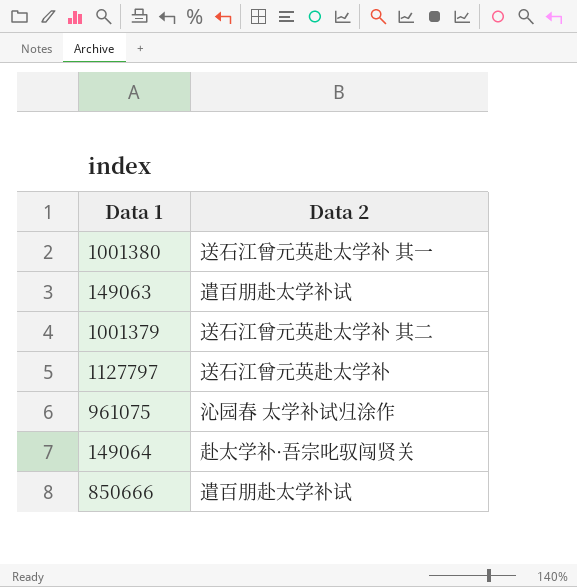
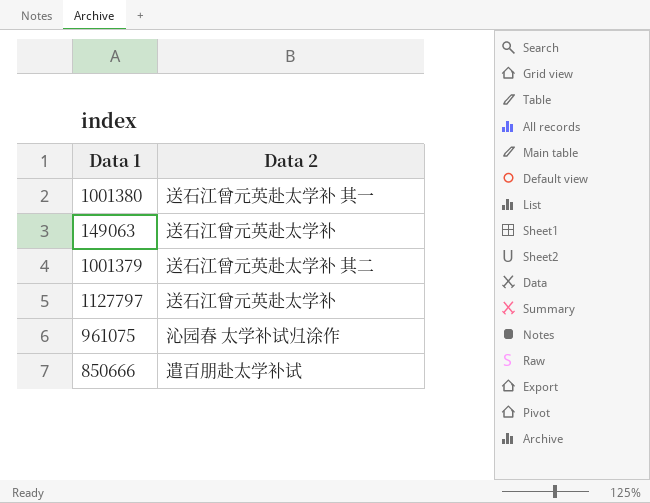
row 149064: 赴太学补·吾宗叱驭闯贤关 -> none
149063 | Data 2: 遣百朋赴太学补试 -> 送石江曾元英赴太学补

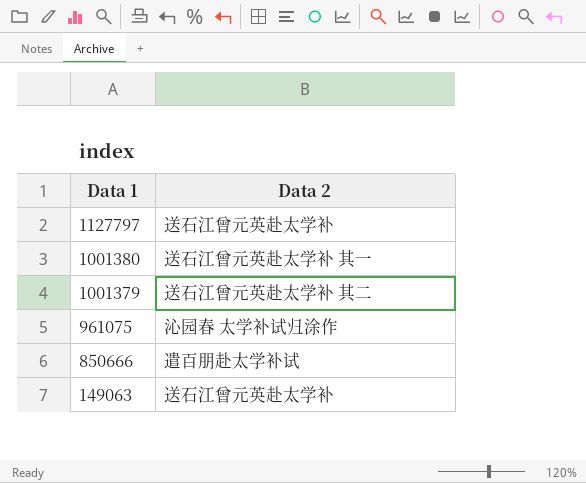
row order: none -> Data 1 descending

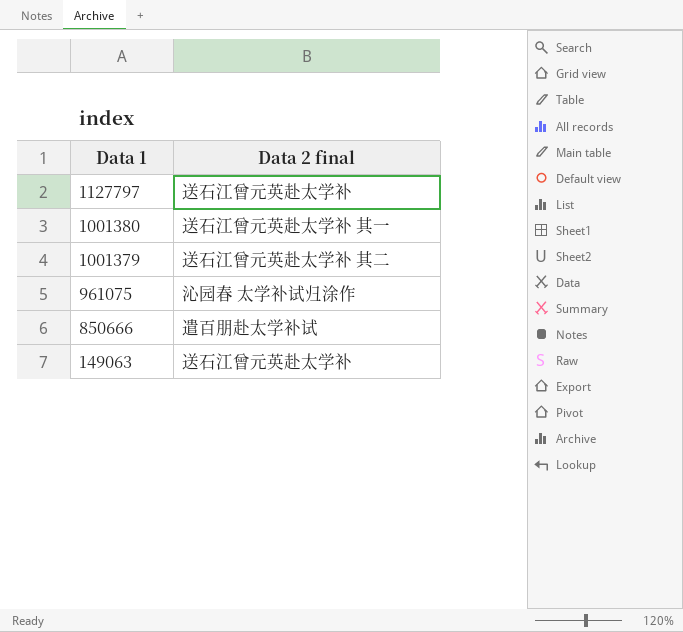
column name: Data 2 -> Data 2 final

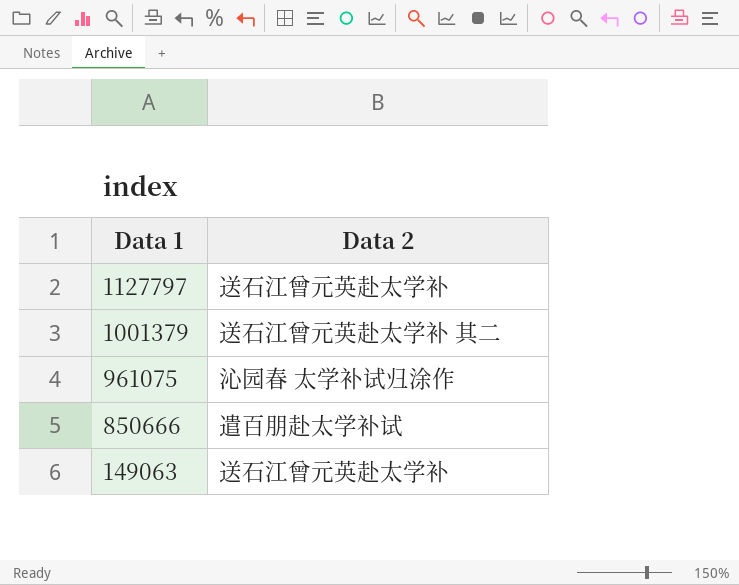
column name: Data 2 final -> Data 2
row 1001380: 送石江曾元英赴太学补 其一 -> none

